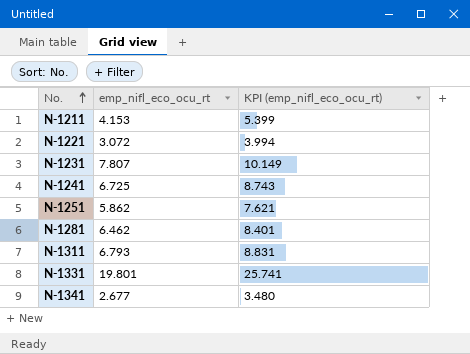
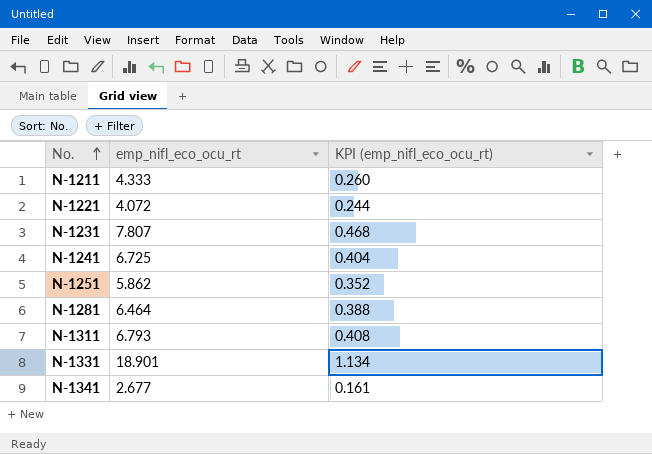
column KPI (emp_nifl_eco_ocu_rt) | formula: [emp_nifl_eco_ocu_rt] * 1.3 -> [emp_nifl_eco_ocu_rt] * 0.06
N-1211 | emp_nifl_eco_ocu_rt: 4.153 -> 4.333
N-1221 | emp_nifl_eco_ocu_rt: 3.072 -> 4.072
N-1281 | emp_nifl_eco_ocu_rt: 6.462 -> 6.464
N-1331 | emp_nifl_eco_ocu_rt: 19.801 -> 18.901

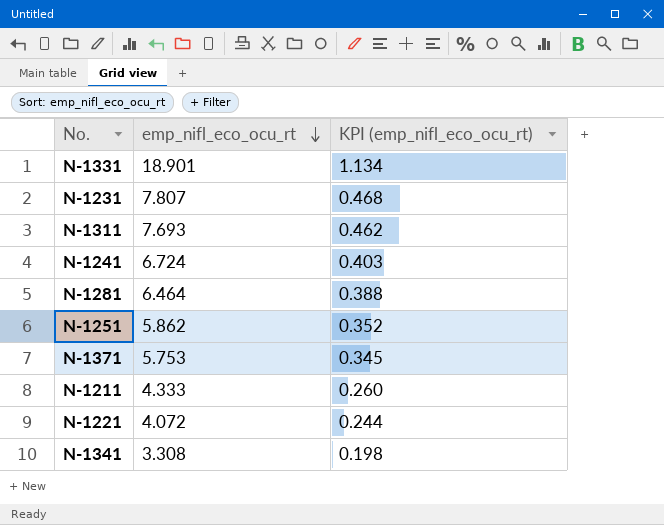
row order: No. ascending -> emp_nifl_eco_ocu_rt descending
N-1311 | emp_nifl_eco_ocu_rt: 6.793 -> 7.693
N-1311 | KPI (emp_nifl_eco_ocu_rt): 0.408 -> 0.462
N-1241 | emp_nifl_eco_ocu_rt: 6.725 -> 6.724
N-1241 | KPI (emp_nifl_eco_ocu_rt): 0.404 -> 0.403
row N-1371: none -> 5.753 | 0.345
N-1341 | emp_nifl_eco_ocu_rt: 2.677 -> 3.308
N-1341 | KPI (emp_nifl_eco_ocu_rt): 0.161 -> 0.198

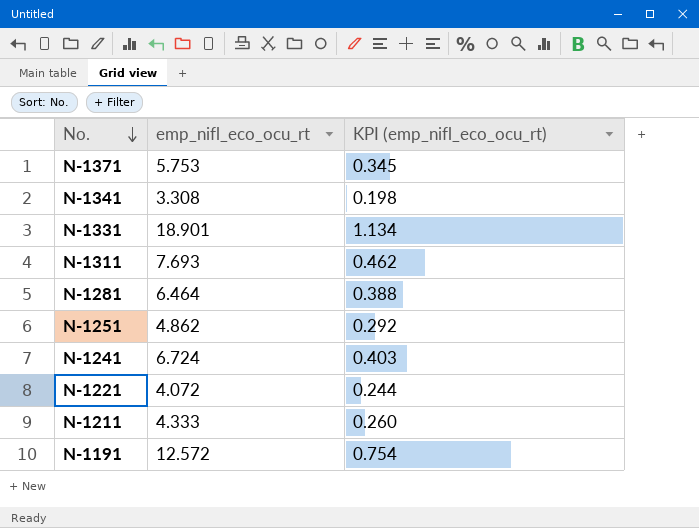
row order: emp_nifl_eco_ocu_rt descending -> No. descending
row N-1231: 7.807 | 0.468 -> none
N-1251 | emp_nifl_eco_ocu_rt: 5.862 -> 4.862
N-1251 | KPI (emp_nifl_eco_ocu_rt): 0.352 -> 0.292
row N-1191: none -> 12.572 | 0.754

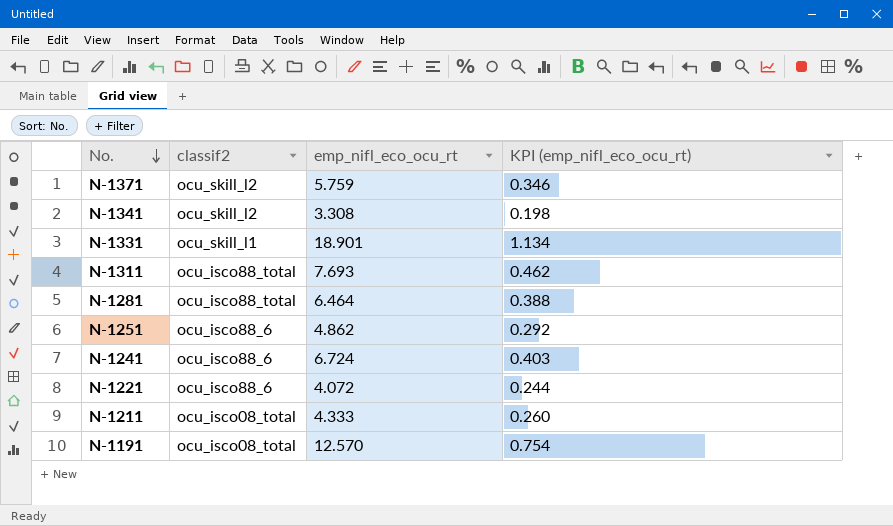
column classif2 | position: none -> 2
N-1371 | emp_nifl_eco_ocu_rt: 5.753 -> 5.759
N-1371 | KPI (emp_nifl_eco_ocu_rt): 0.345 -> 0.346
N-1191 | emp_nifl_eco_ocu_rt: 12.572 -> 12.570

